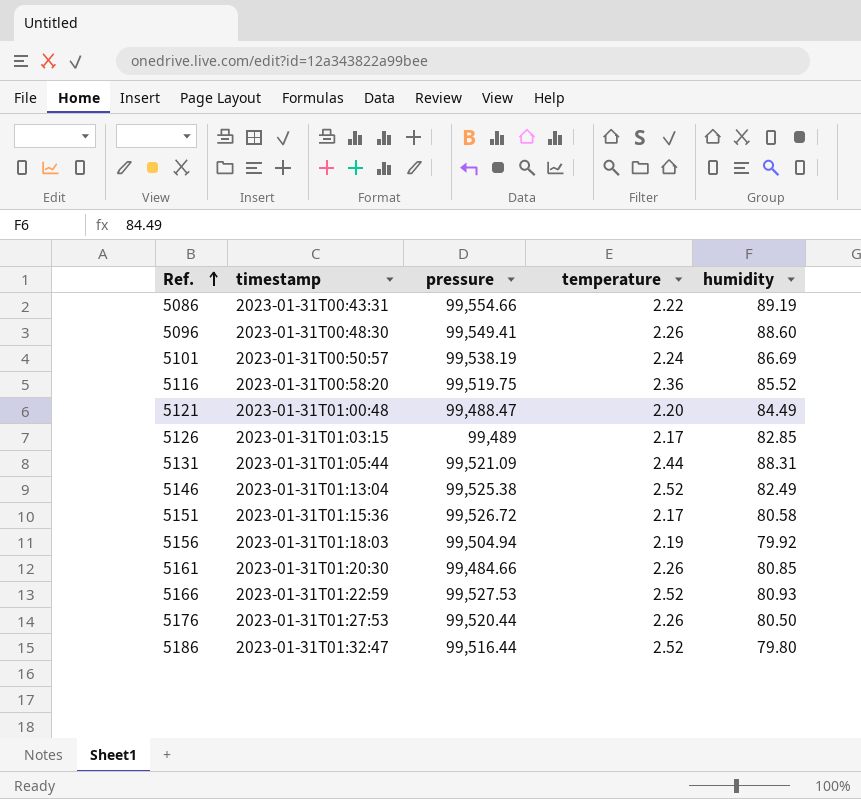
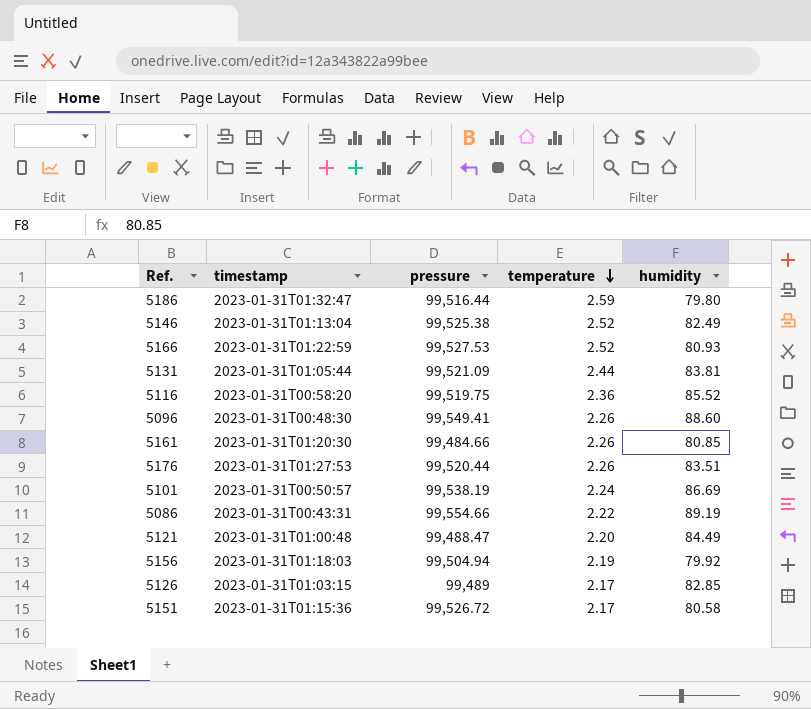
row order: Ref. ascending -> temperature descending
5186 | temperature: 2.52 -> 2.59
5131 | humidity: 88.31 -> 83.81
5176 | humidity: 80.50 -> 83.51

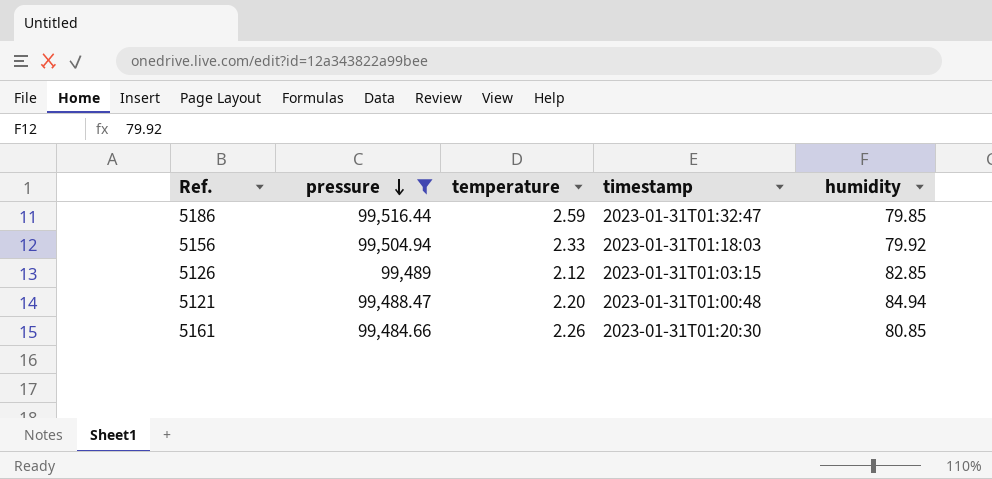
filter: none -> pressure <= 99,516.44
row order: temperature descending -> pressure descending
column timestamp | position: 2 -> 4
5186 | humidity: 79.80 -> 79.85
5156 | temperature: 2.19 -> 2.33
5126 | temperature: 2.17 -> 2.12
5121 | humidity: 84.49 -> 84.94

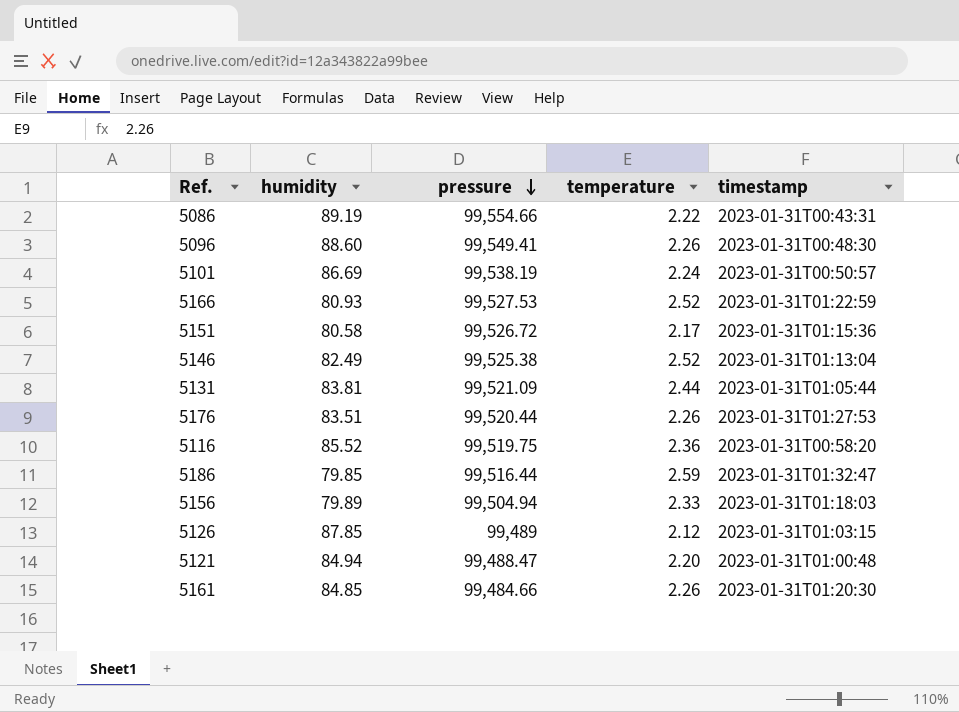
filter: pressure <= 99,516.44 -> none
column humidity | position: 5 -> 2
5156 | humidity: 79.92 -> 79.89
5126 | humidity: 82.85 -> 87.85
5161 | humidity: 80.85 -> 84.85

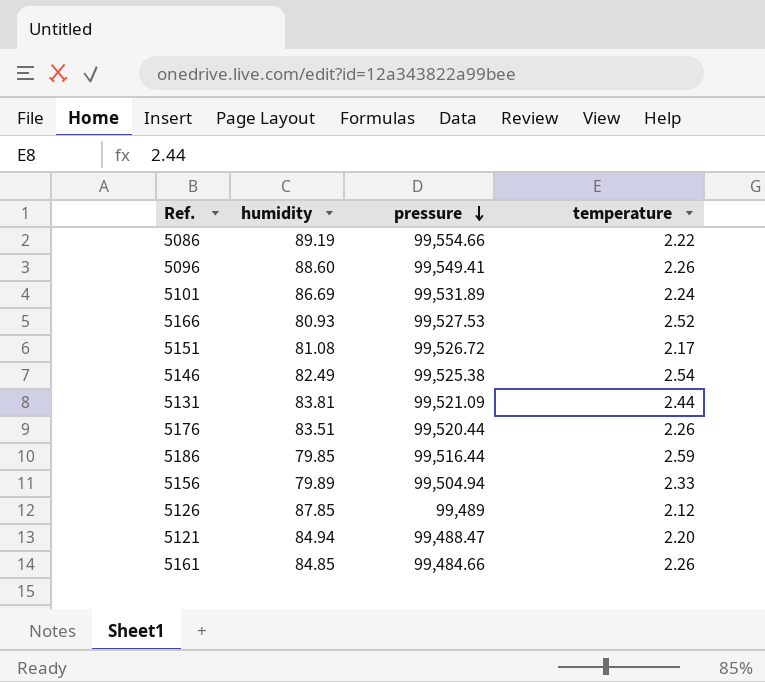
column timestamp | position: 5 -> none
row 5116: 85.52 | 99,519.75 | 2.36 | 2023-01-31T00:58:20 -> none
5101 | pressure: 99,538.19 -> 99,531.89
5151 | humidity: 80.58 -> 81.08
5146 | temperature: 2.52 -> 2.54

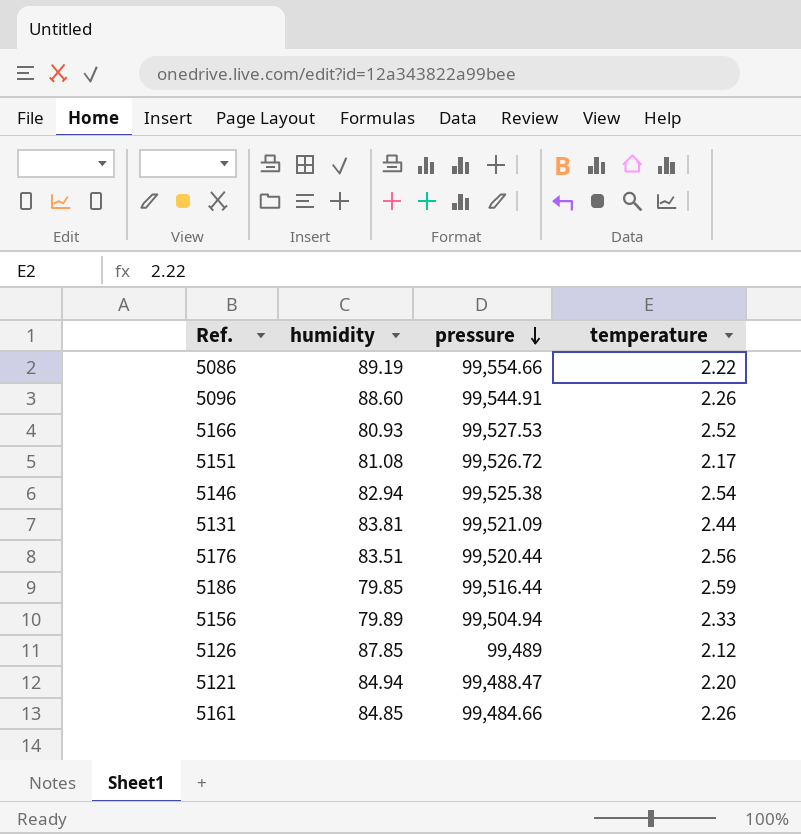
row 5101: 86.69 | 99,531.89 | 2.24 -> none
5096 | pressure: 99,549.41 -> 99,544.91
5146 | humidity: 82.49 -> 82.94
5176 | temperature: 2.26 -> 2.56

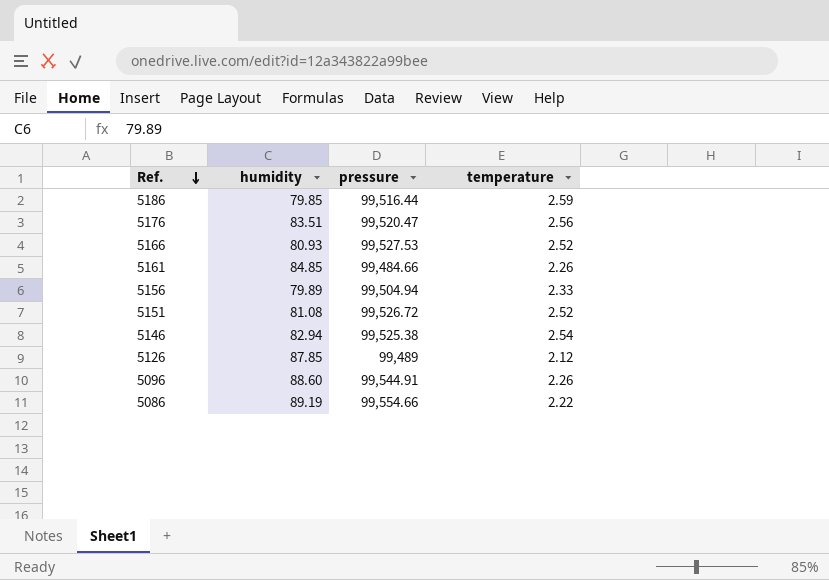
row order: pressure descending -> Ref. descending
row 5131: 83.81 | 99,521.09 | 2.44 -> none
row 5121: 84.94 | 99,488.47 | 2.20 -> none
5176 | pressure: 99,520.44 -> 99,520.47
5151 | temperature: 2.17 -> 2.52

